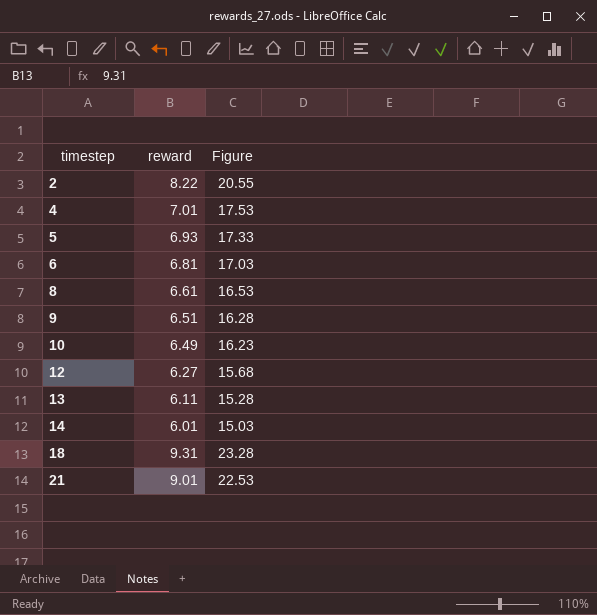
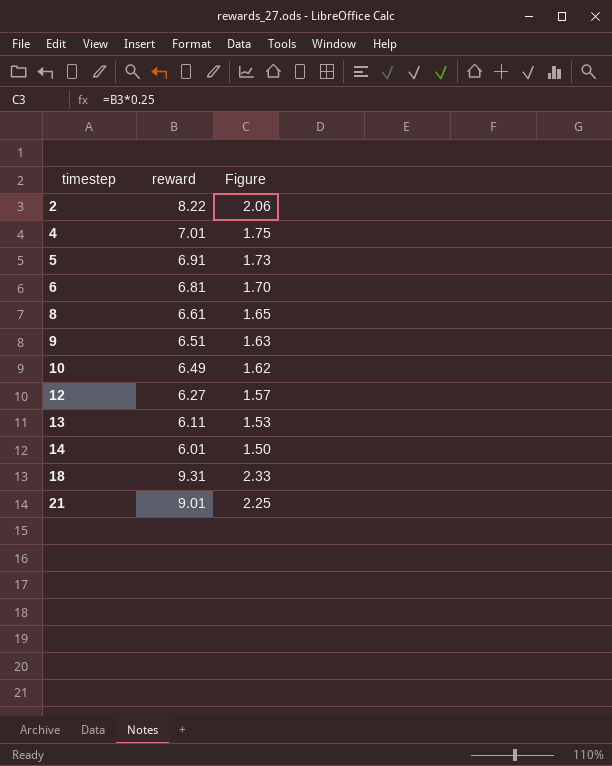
column Figure | formula: [reward] * 2.5 -> [reward] * 0.25
5 | reward: 6.93 -> 6.91

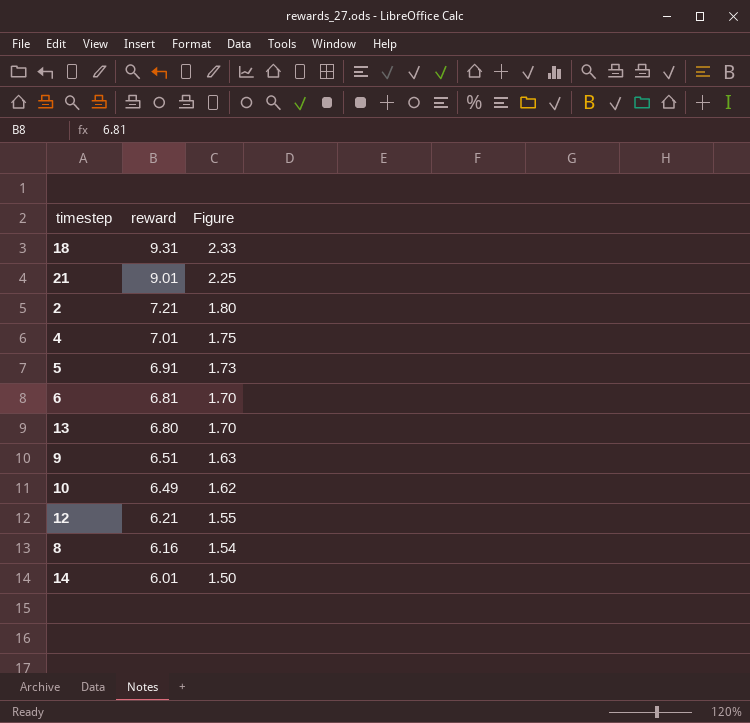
row order: timestep ascending -> reward descending
2 | reward: 8.22 -> 7.21
2 | Figure: 2.06 -> 1.80
13 | reward: 6.11 -> 6.80
13 | Figure: 1.53 -> 1.70
12 | reward: 6.27 -> 6.21
12 | Figure: 1.57 -> 1.55
8 | reward: 6.61 -> 6.16
8 | Figure: 1.65 -> 1.54

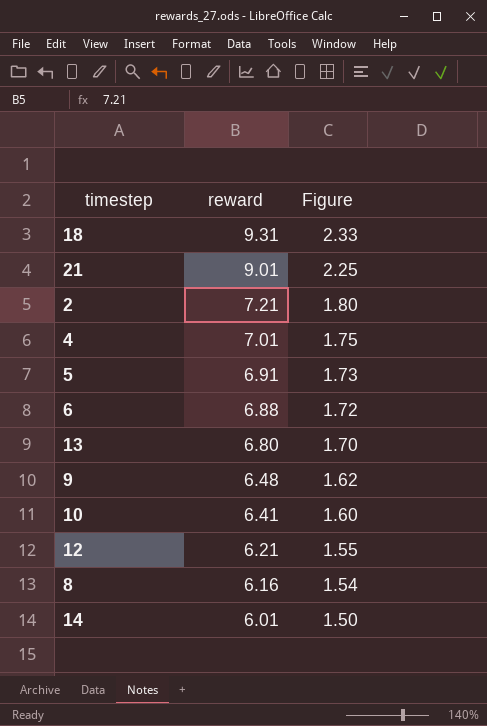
6 | reward: 6.81 -> 6.88
6 | Figure: 1.70 -> 1.72
9 | reward: 6.51 -> 6.48
9 | Figure: 1.63 -> 1.62
10 | reward: 6.49 -> 6.41
10 | Figure: 1.62 -> 1.60

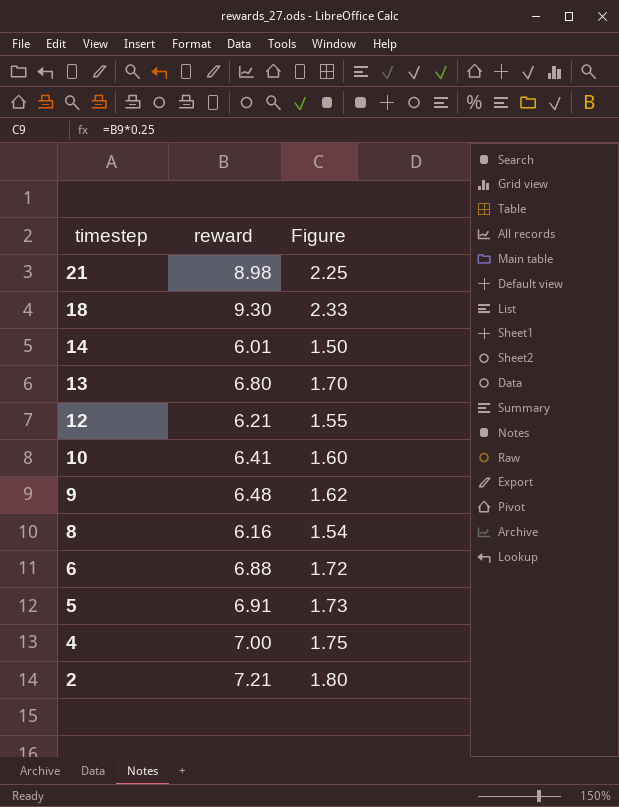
row order: reward descending -> timestep descending
21 | reward: 9.01 -> 8.98
18 | reward: 9.31 -> 9.30
4 | reward: 7.01 -> 7.00

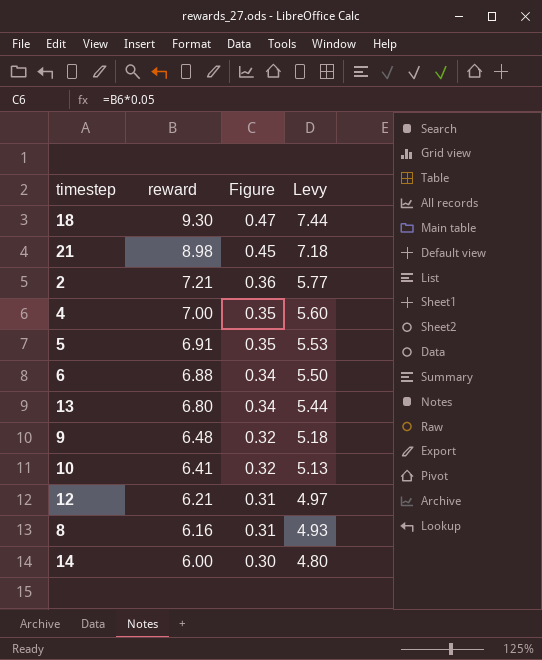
row order: timestep descending -> reward descending
column Figure | formula: [reward] * 0.25 -> [reward] * 0.05
column Levy | formula: none -> [reward] * 0.8
14 | reward: 6.01 -> 6.00

